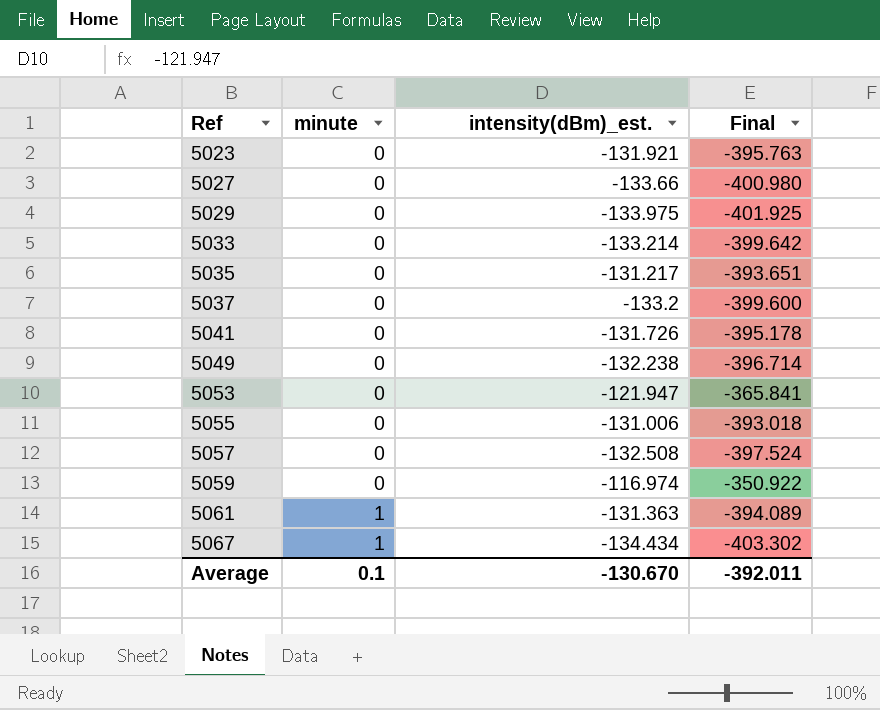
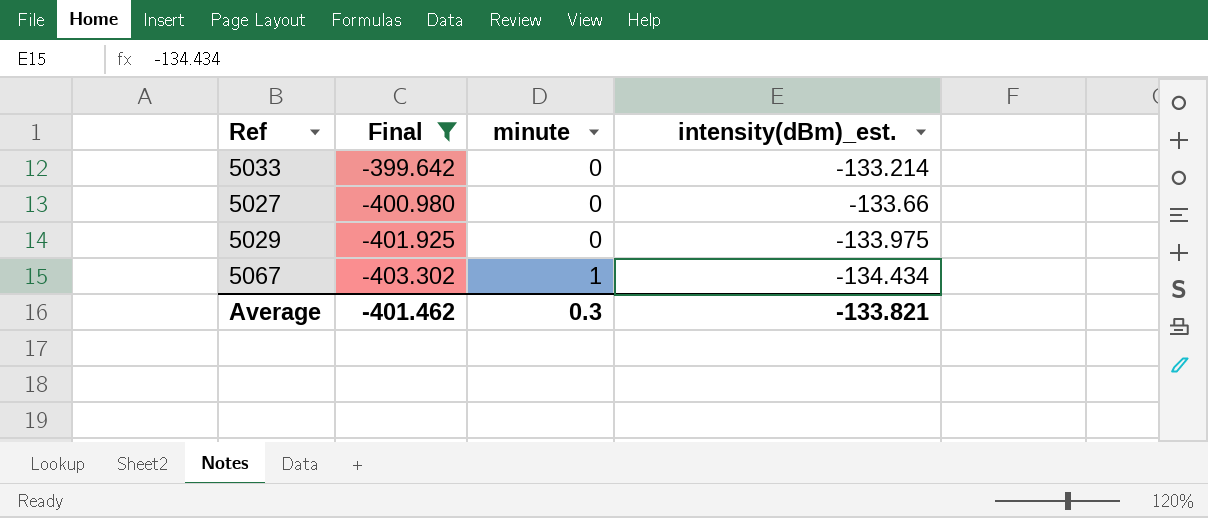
filter: none -> Final <= -399.642
row order: Ref ascending -> Final descending
column Final | position: 4 -> 2
Average | Final: -392.011 -> -401.462
Average | minute: 0.1 -> 0.3
Average | intensity(dBm)_est.: -130.670 -> -133.821

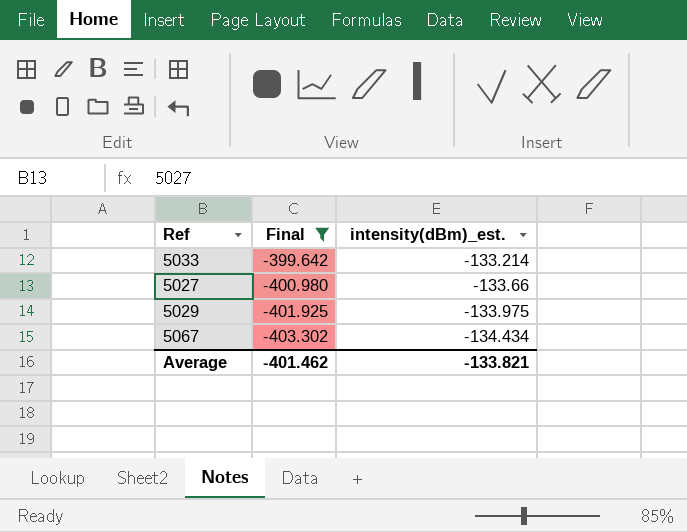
column minute | position: 3 -> none

